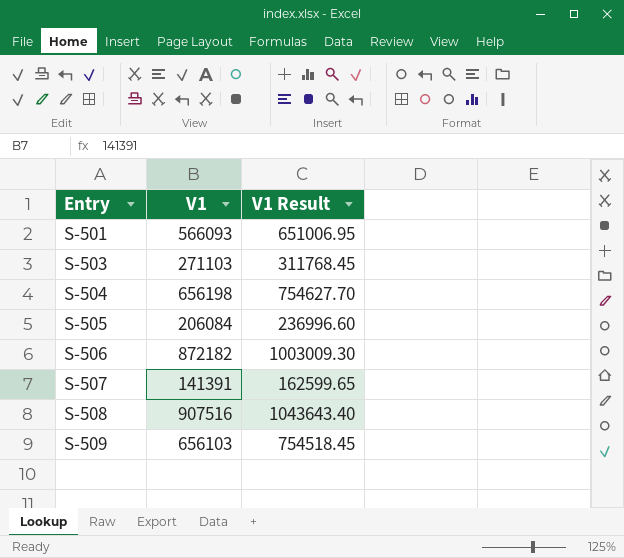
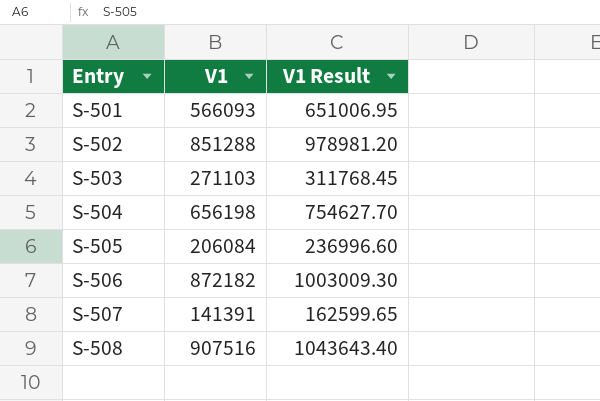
row S-509: 656103 | 754518.45 -> none
row S-502: none -> 851288 | 978981.20

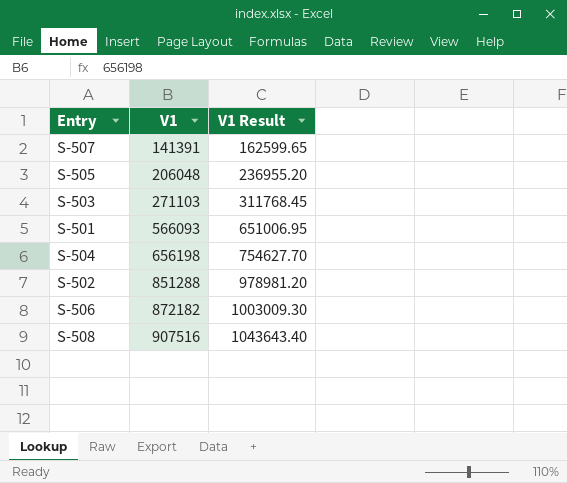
row order: Entry ascending -> V1 ascending
S-505 | V1: 206084 -> 206048
S-505 | V1 Result: 236996.60 -> 236955.20

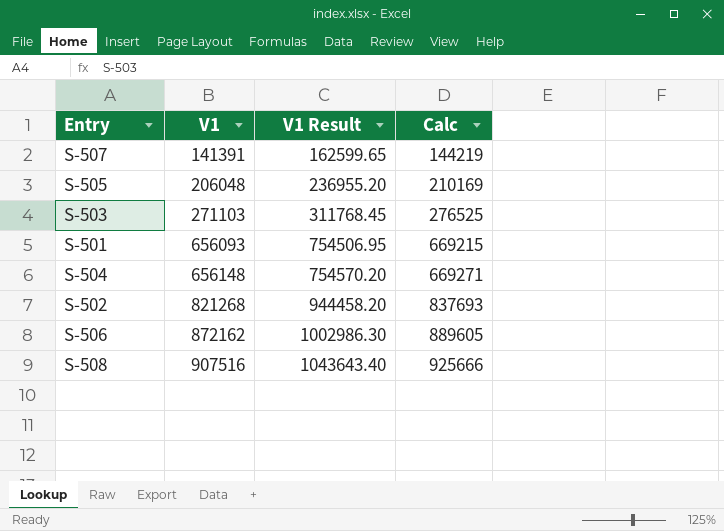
column Calc | formula: none -> [V1] * 1.02
S-501 | V1: 566093 -> 656093
S-501 | V1 Result: 651006.95 -> 754506.95
S-504 | V1: 656198 -> 656148
S-504 | V1 Result: 754627.70 -> 754570.20
S-502 | V1: 851288 -> 821268
S-502 | V1 Result: 978981.20 -> 944458.20
S-506 | V1: 872182 -> 872162
S-506 | V1 Result: 1003009.30 -> 1002986.30

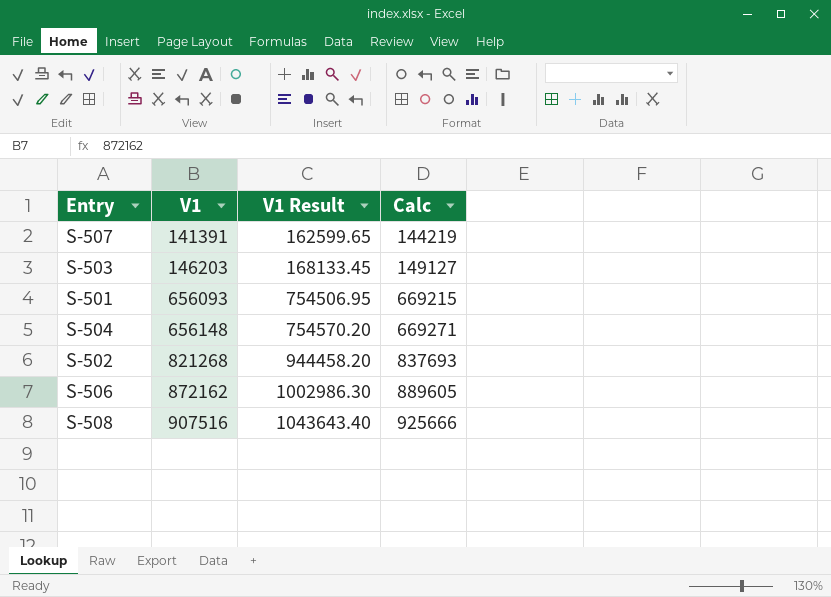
row S-505: 206048 | 236955.20 | 210169 -> none
S-503 | V1: 271103 -> 146203
S-503 | V1 Result: 311768.45 -> 168133.45
S-503 | Calc: 276525 -> 149127

